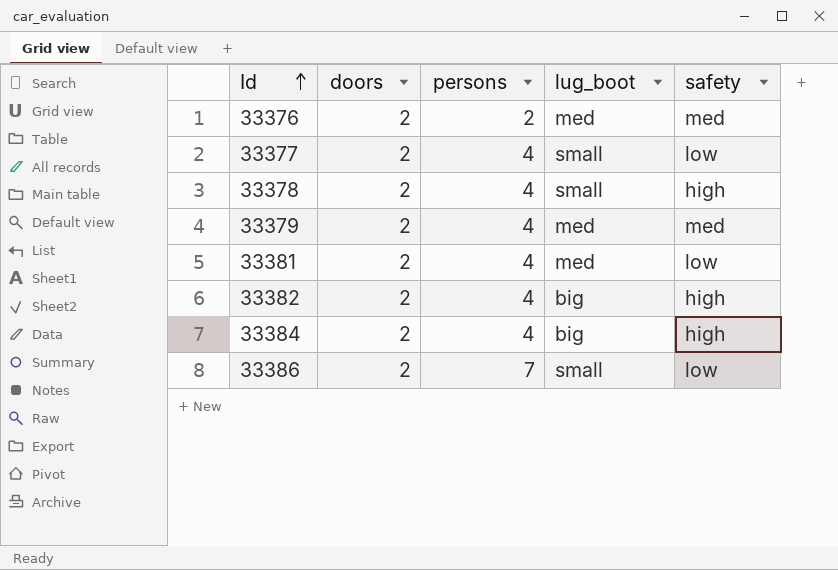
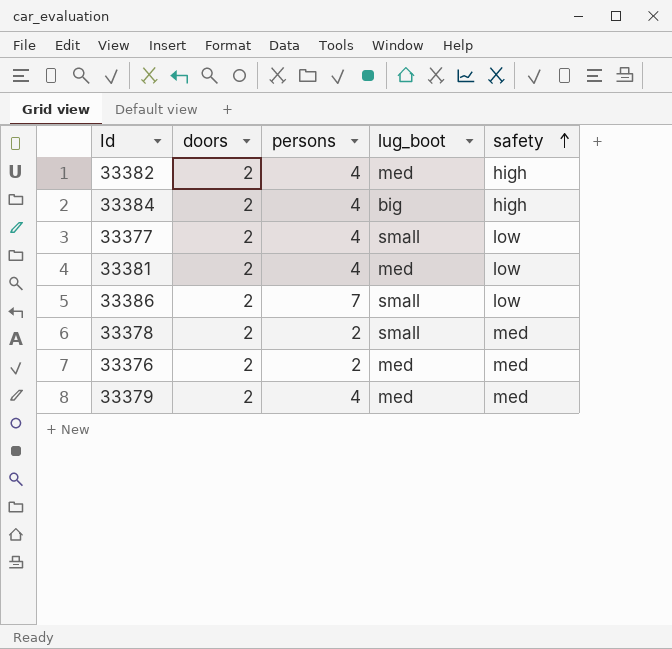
row order: Id ascending -> safety ascending
33382 | lug_boot: big -> med
33378 | persons: 4 -> 2
33378 | safety: high -> med

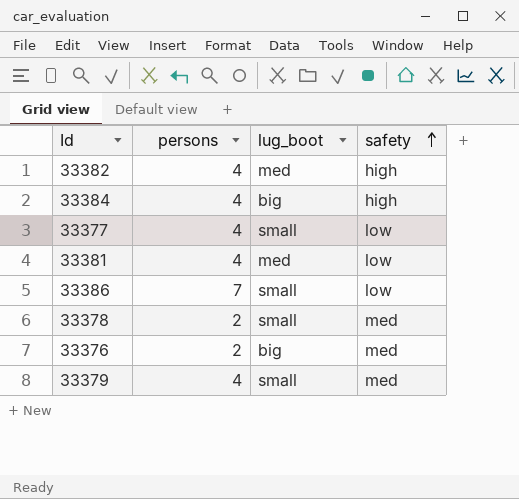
column doors | position: 2 -> none
33376 | lug_boot: med -> big
33379 | lug_boot: med -> small

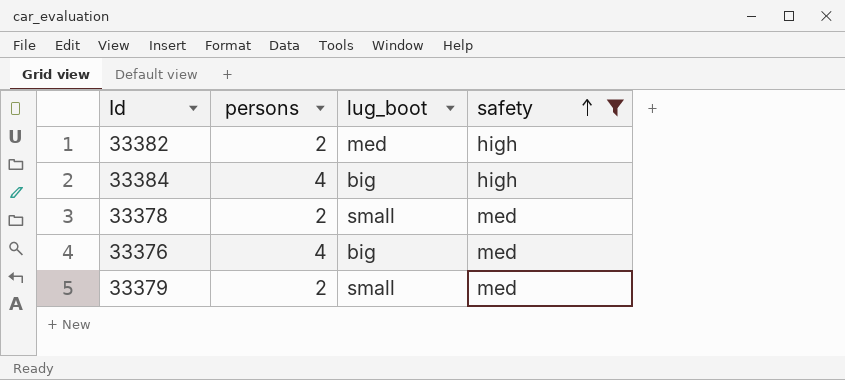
filter: none -> safety != low
33382 | persons: 4 -> 2
33376 | persons: 2 -> 4
33379 | persons: 4 -> 2

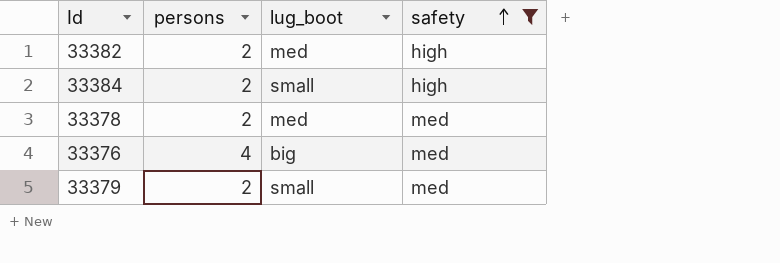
33384 | persons: 4 -> 2
33384 | lug_boot: big -> small
33378 | lug_boot: small -> med

